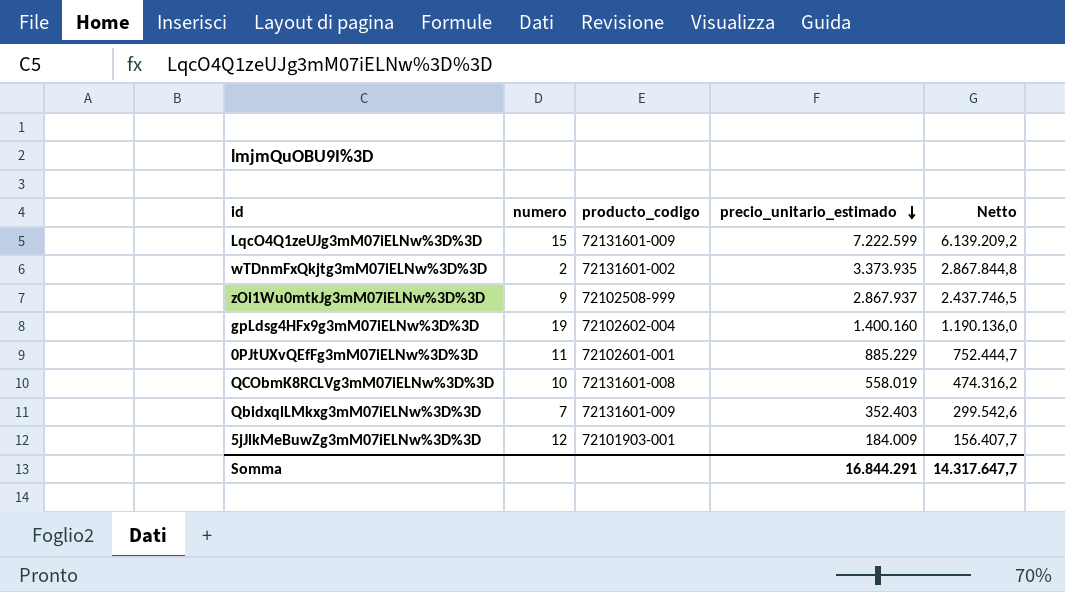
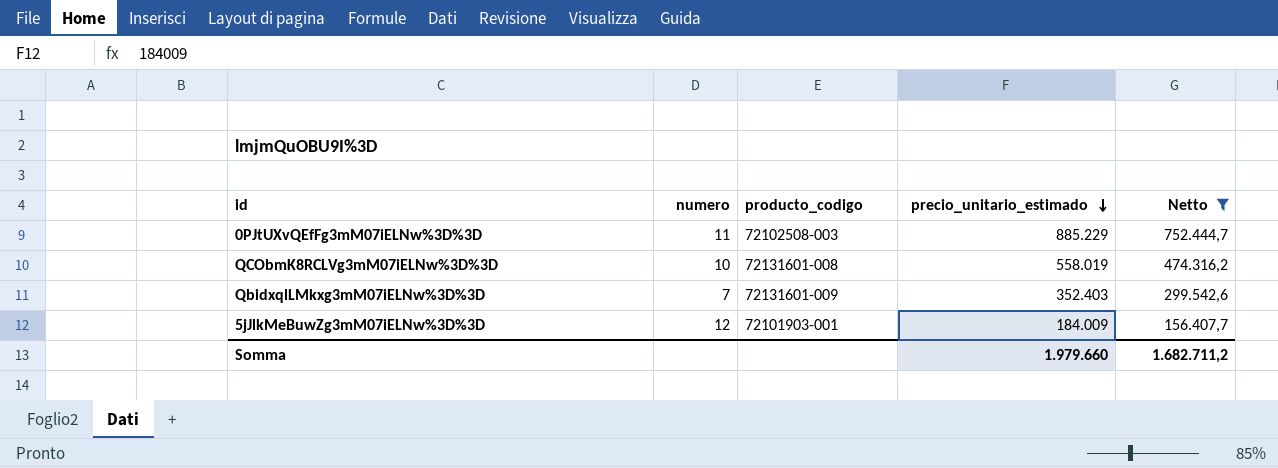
filter: none -> Netto <= 752.444,7
0PJtUXvQEfFg3mM07iELNw%3D%3D | producto_codigo: 72102601-001 -> 72102508-003
Somma | precio_unitario_estimado: 16.844.291 -> 1.979.660
Somma | Netto: 14.317.647,7 -> 1.682.711,2

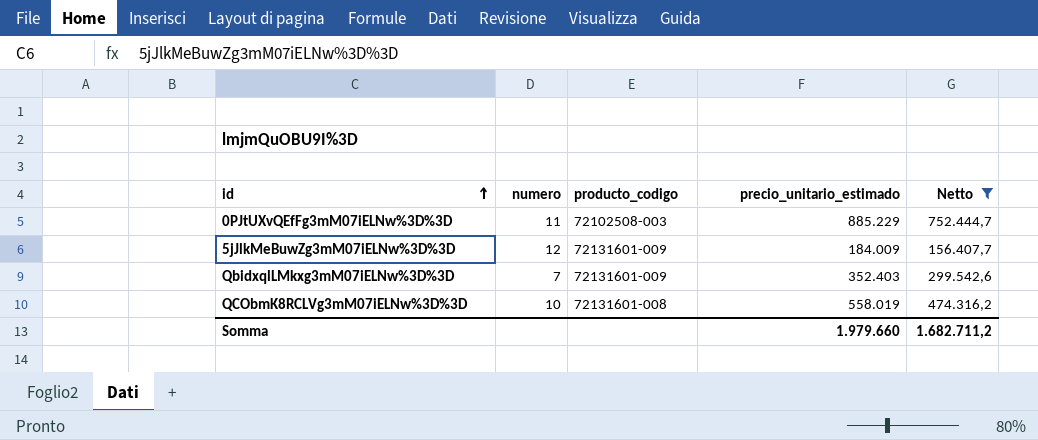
row order: precio_unitario_estimado descending -> id ascending
5jJlkMeBuwZg3mM07iELNw%3D%3D | producto_codigo: 72101903-001 -> 72131601-009

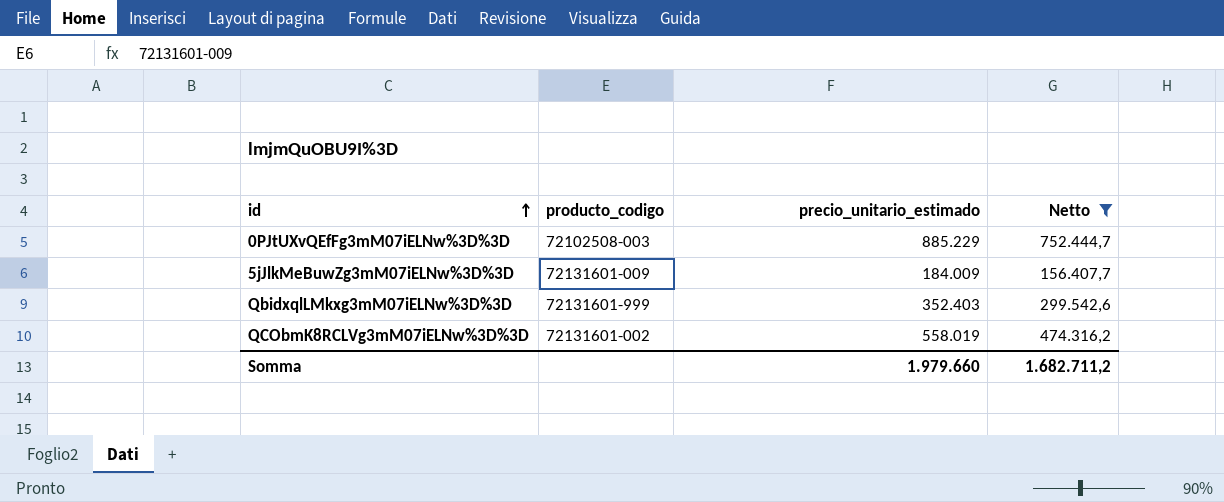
column numero | position: 2 -> none
QbidxqlLMkxg3mM07iELNw%3D%3D | producto_codigo: 72131601-009 -> 72131601-999
QCObmK8RCLVg3mM07iELNw%3D%3D | producto_codigo: 72131601-008 -> 72131601-002

